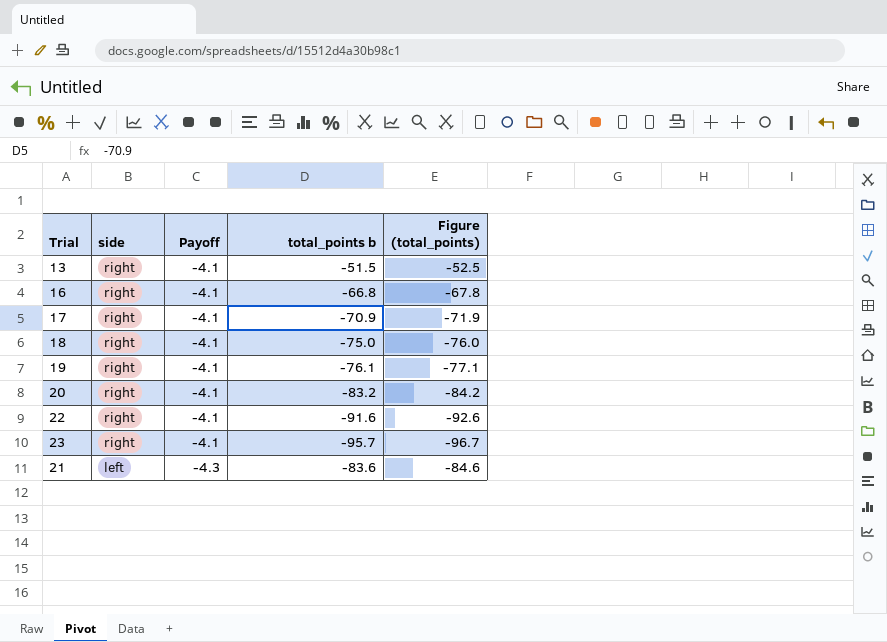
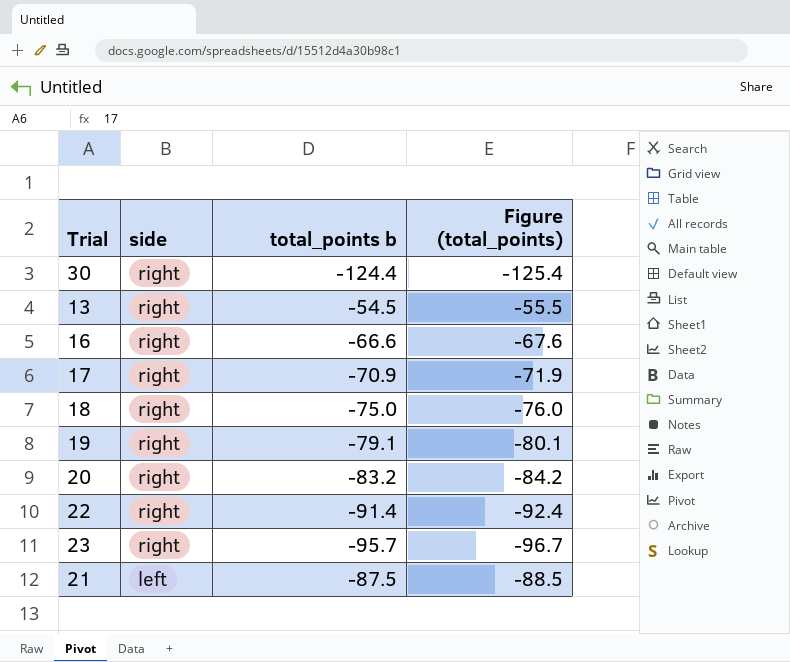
column Payoff | position: 3 -> none
row 30: none -> right | -124.4 | -125.4
13 | total_points b: -51.5 -> -54.5
13 | Figure (total_points): -52.5 -> -55.5
16 | total_points b: -66.8 -> -66.6
16 | Figure (total_points): -67.8 -> -67.6
19 | total_points b: -76.1 -> -79.1
19 | Figure (total_points): -77.1 -> -80.1
22 | total_points b: -91.6 -> -91.4
22 | Figure (total_points): -92.6 -> -92.4
21 | total_points b: -83.6 -> -87.5
21 | Figure (total_points): -84.6 -> -88.5

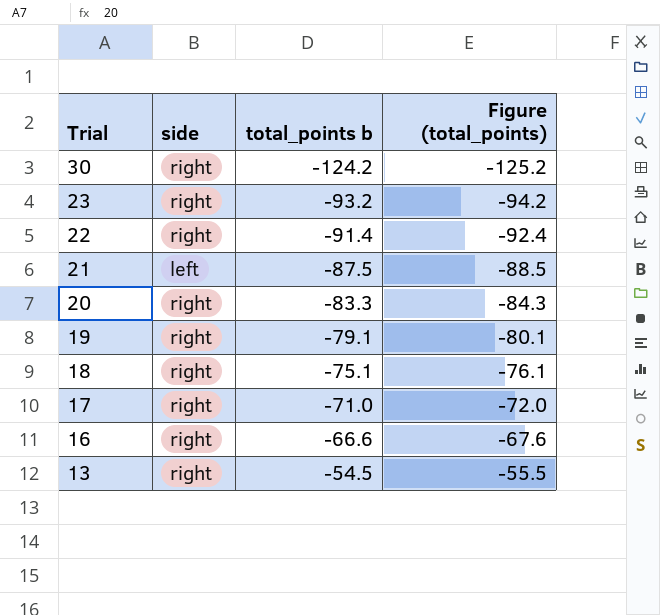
row order: side descending -> Trial descending
30 | total_points b: -124.4 -> -124.2
30 | Figure (total_points): -125.4 -> -125.2
23 | total_points b: -95.7 -> -93.2
23 | Figure (total_points): -96.7 -> -94.2
20 | total_points b: -83.2 -> -83.3
20 | Figure (total_points): -84.2 -> -84.3
18 | total_points b: -75.0 -> -75.1
18 | Figure (total_points): -76.0 -> -76.1
17 | total_points b: -70.9 -> -71.0
17 | Figure (total_points): -71.9 -> -72.0

